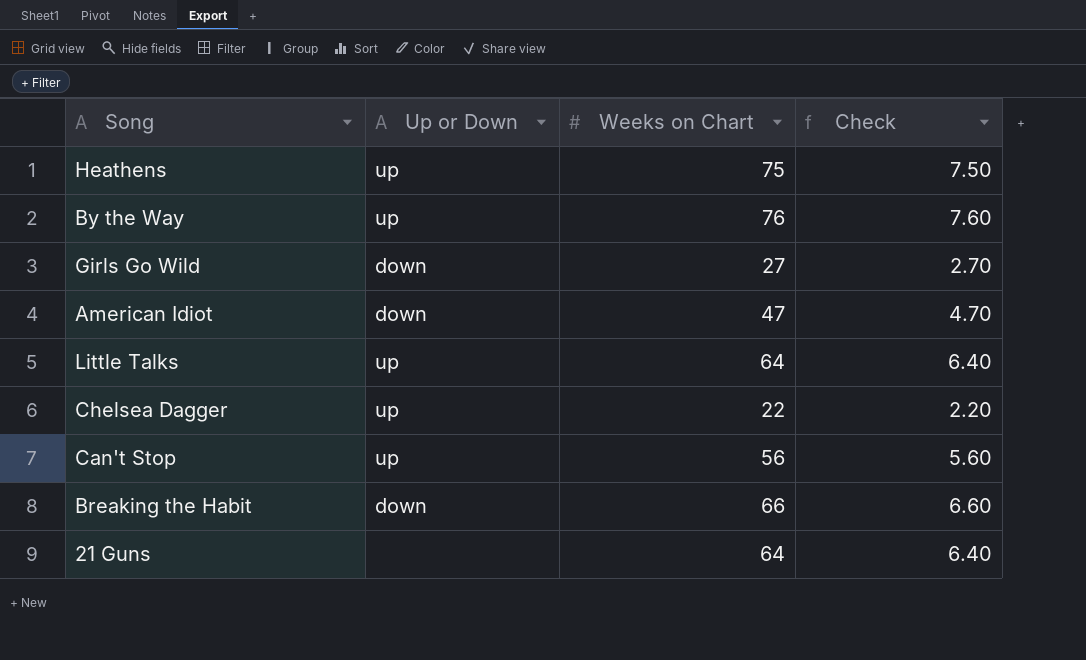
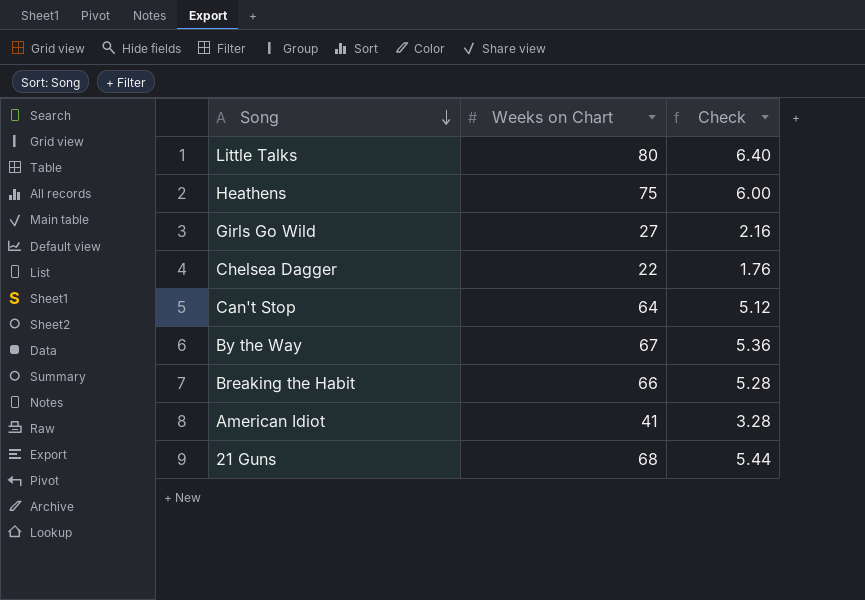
row order: none -> Song descending
column Up or Down | position: 2 -> none
column Check | formula: [Weeks on Chart] * 0.1 -> [Weeks on Chart] * 0.08
Little Talks | Weeks on Chart: 64 -> 80
Can't Stop | Weeks on Chart: 56 -> 64
By the Way | Weeks on Chart: 76 -> 67
American Idiot | Weeks on Chart: 47 -> 41
21 Guns | Weeks on Chart: 64 -> 68

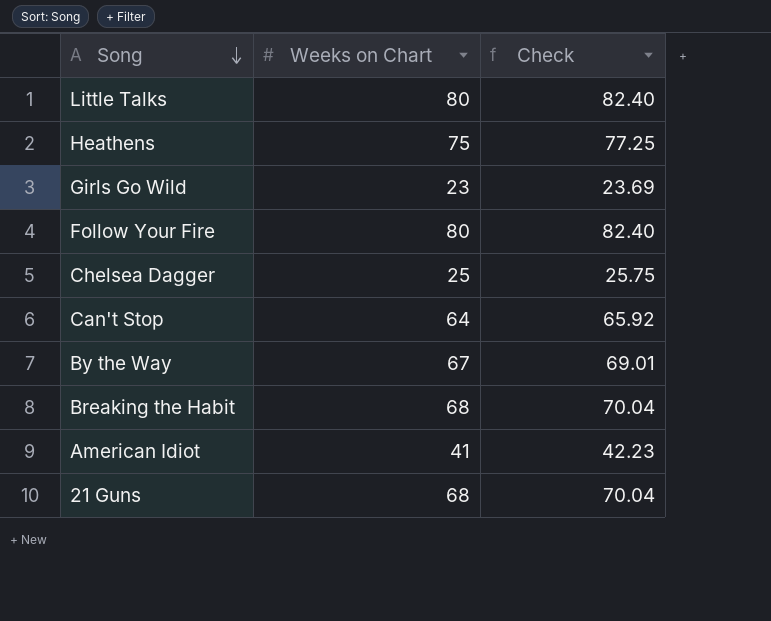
column Check | formula: [Weeks on Chart] * 0.08 -> [Weeks on Chart] * 1.03
Girls Go Wild | Weeks on Chart: 27 -> 23
row Follow Your Fire: none -> 80 | 82.40
Chelsea Dagger | Weeks on Chart: 22 -> 25
Breaking the Habit | Weeks on Chart: 66 -> 68

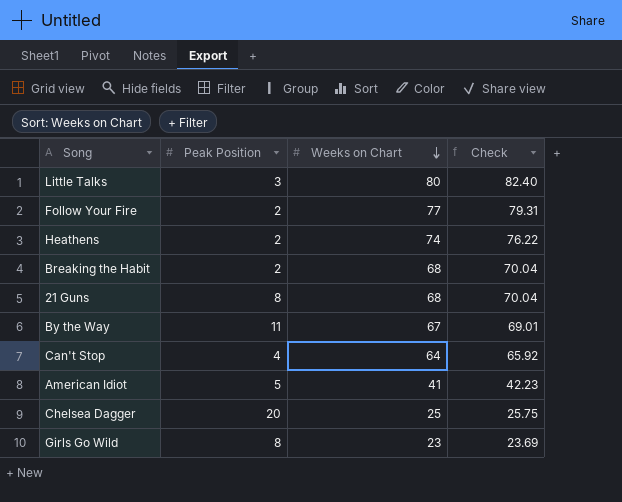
row order: Song descending -> Weeks on Chart descending
column Peak Position | position: none -> 2
Follow Your Fire | Weeks on Chart: 80 -> 77
Follow Your Fire | Check: 82.40 -> 79.31
Heathens | Weeks on Chart: 75 -> 74
Heathens | Check: 77.25 -> 76.22

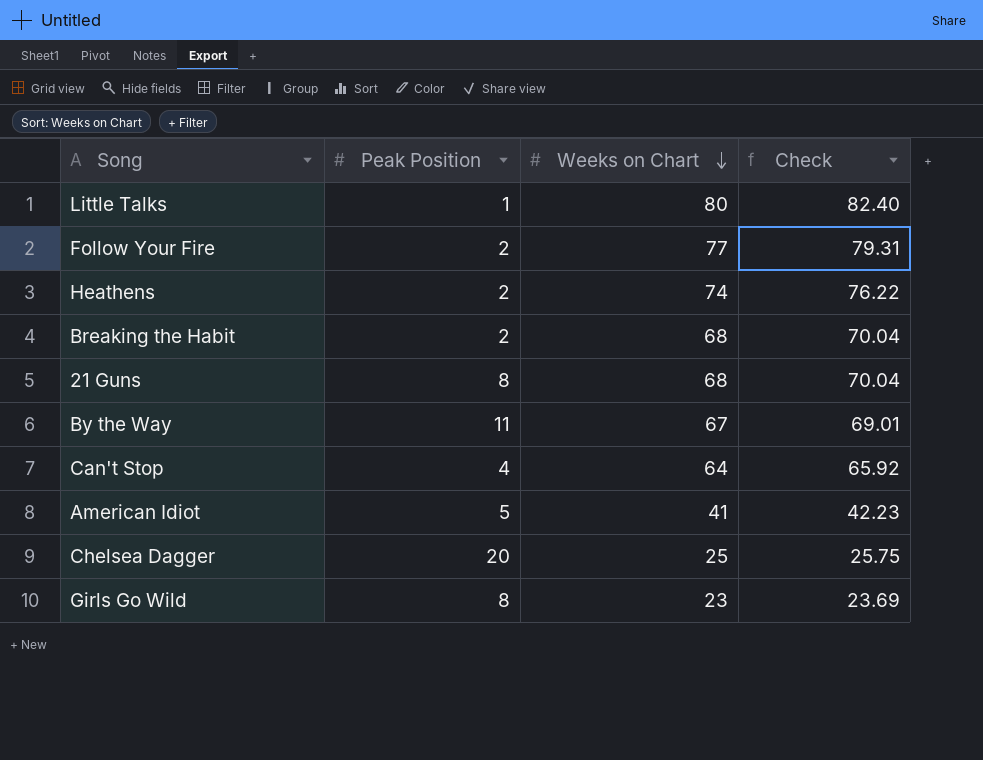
Little Talks | Peak Position: 3 -> 1

